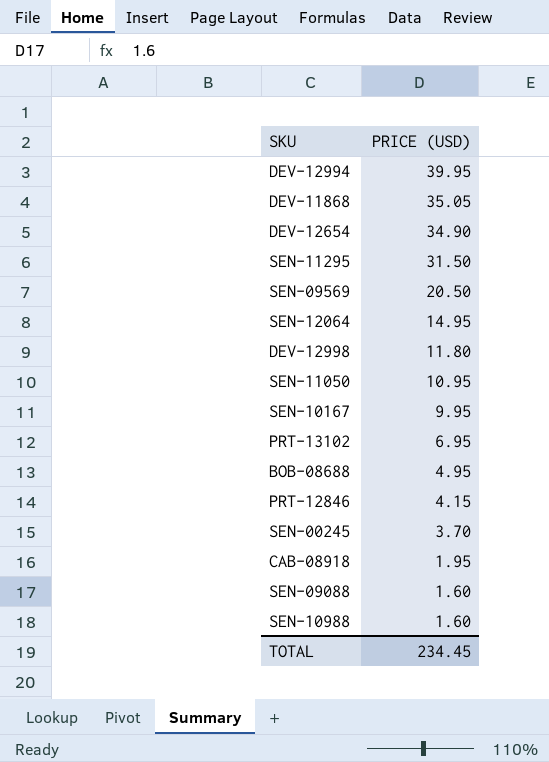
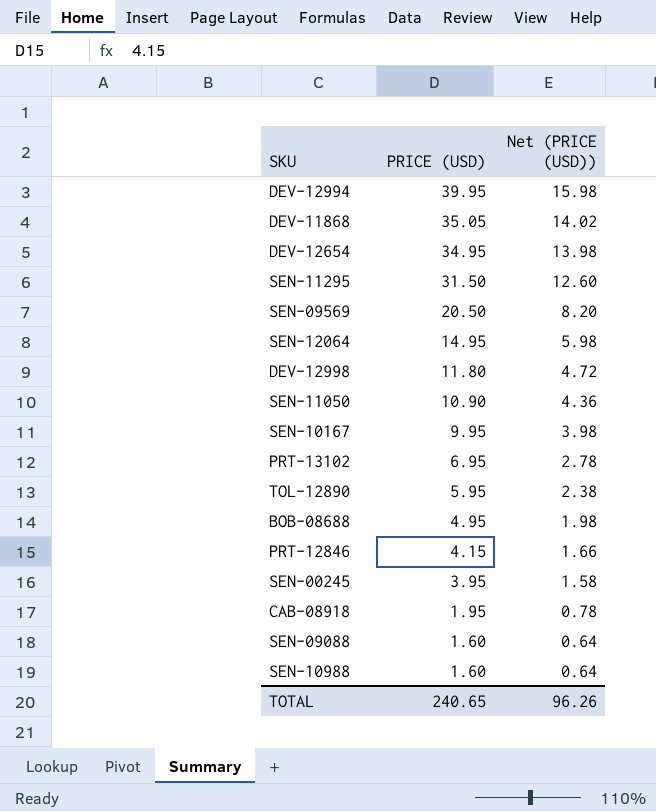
column Net (PRICE (USD)) | formula: none -> [PRICE (USD)] * 0.4
DEV-12654 | PRICE (USD): 34.90 -> 34.95
SEN-11050 | PRICE (USD): 10.95 -> 10.90
row TOL-12890: none -> 5.95 | 2.38
SEN-00245 | PRICE (USD): 3.70 -> 3.95
TOTAL | PRICE (USD): 234.45 -> 240.65

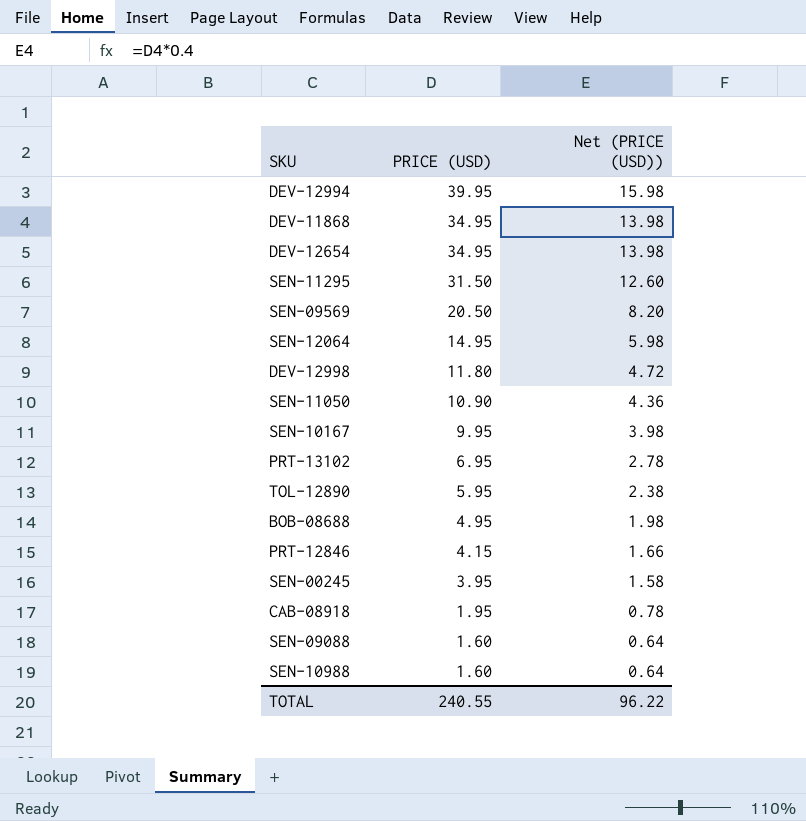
DEV-11868 | PRICE (USD): 35.05 -> 34.95
DEV-11868 | Net (PRICE (USD)): 14.02 -> 13.98
TOTAL | PRICE (USD): 240.65 -> 240.55
TOTAL | Net (PRICE (USD)): 96.26 -> 96.22

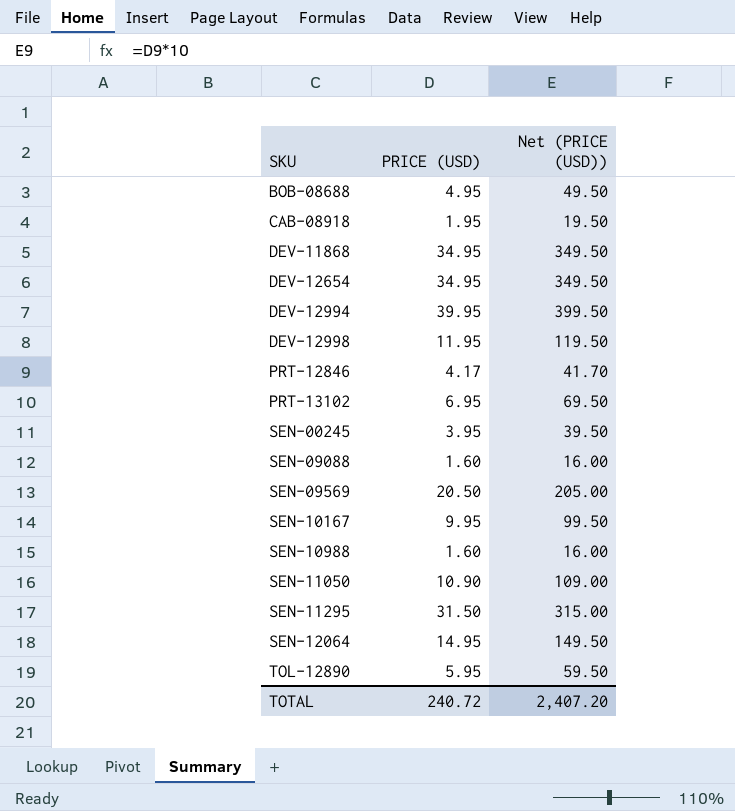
row order: PRICE (USD) descending -> SKU ascending
column Net (PRICE (USD)) | formula: [PRICE (USD)] * 0.4 -> [PRICE (USD)] * 10
DEV-12998 | PRICE (USD): 11.80 -> 11.95
PRT-12846 | PRICE (USD): 4.15 -> 4.17
TOTAL | PRICE (USD): 240.55 -> 240.72
TOTAL | Net (PRICE (USD)): 96.22 -> 2,407.20

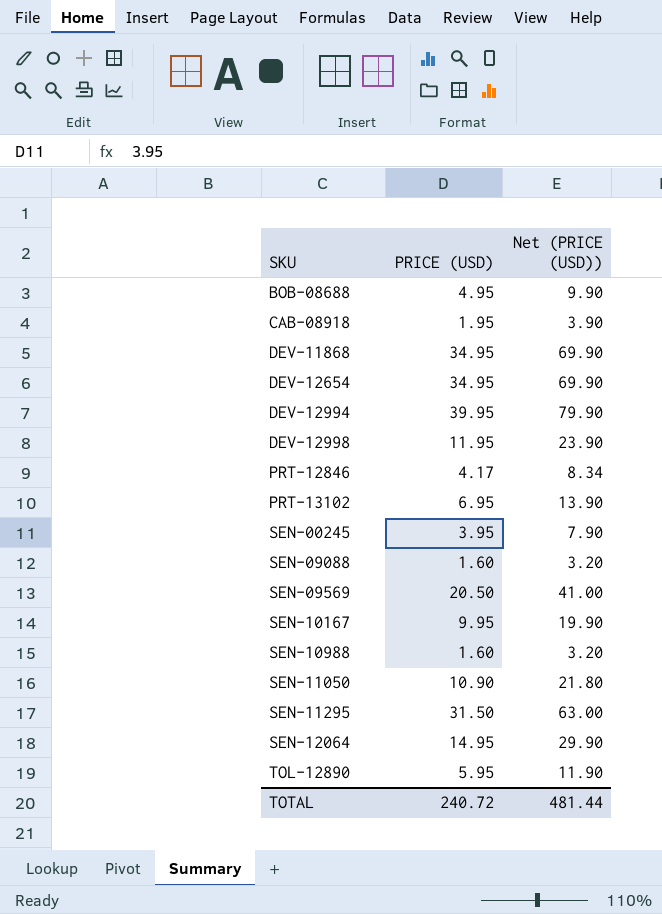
column Net (PRICE (USD)) | formula: [PRICE (USD)] * 10 -> [PRICE (USD)] * 2
TOTAL | Net (PRICE (USD)): 2,407.20 -> 481.44

